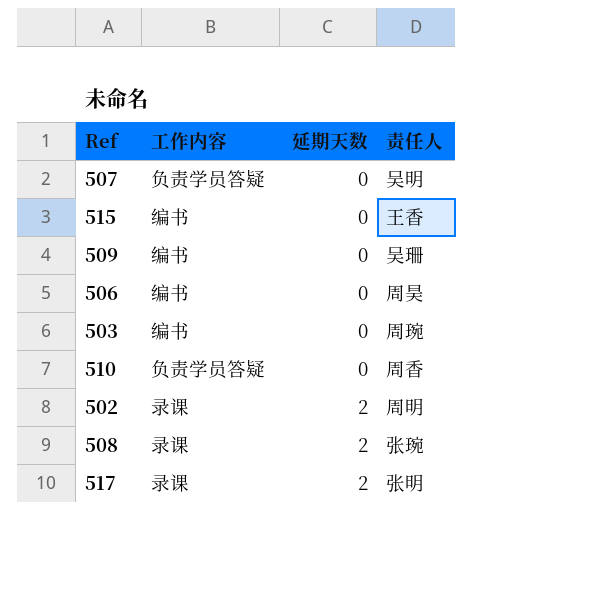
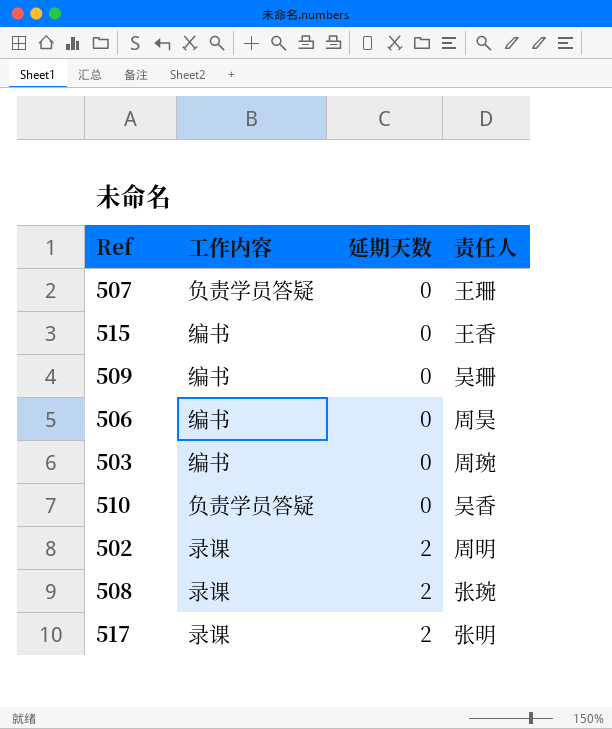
507 | 责任人: 吴明 -> 王珊
510 | 责任人: 周香 -> 吴香

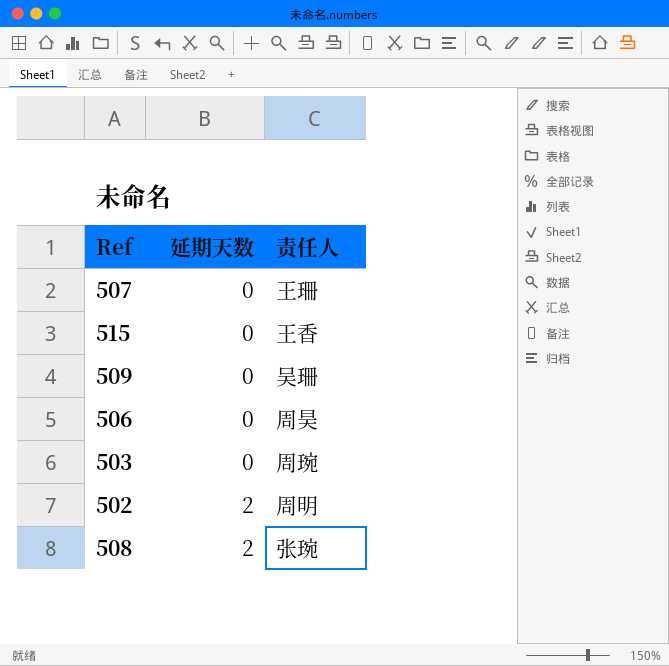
column 工作内容 | position: 2 -> none
row 510: 负责学员答疑 | 0 | 吴香 -> none
row 517: 录课 | 2 | 张明 -> none

